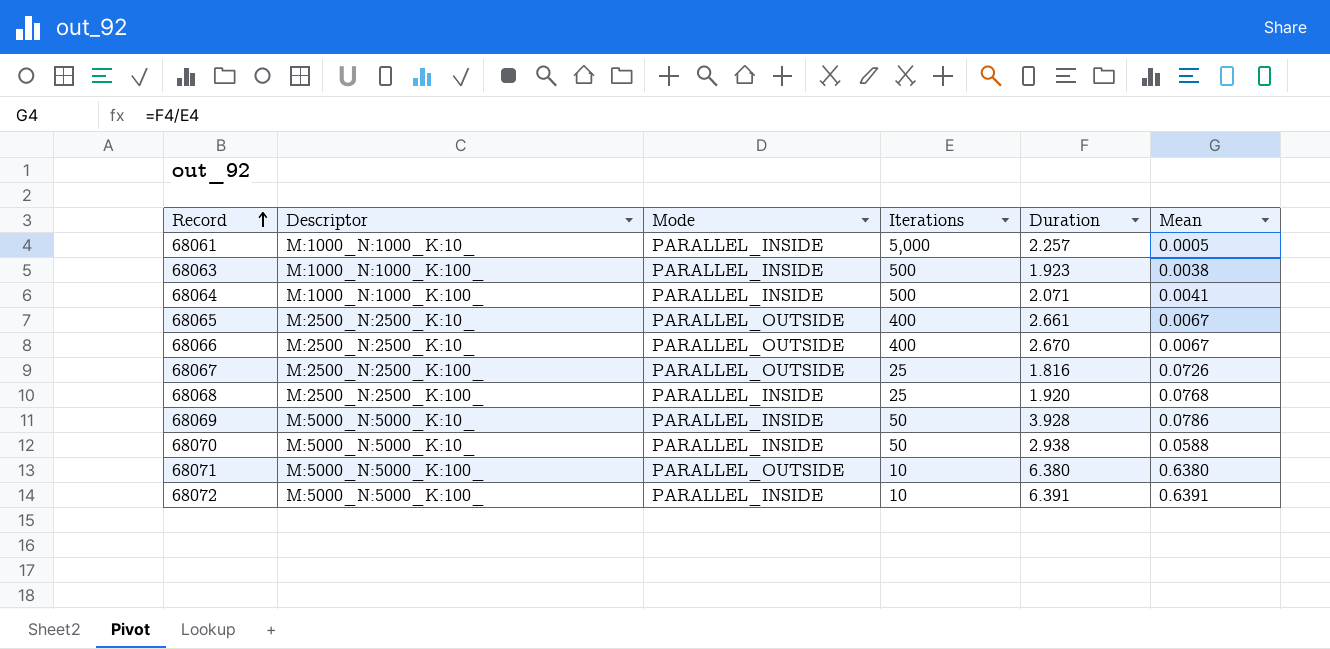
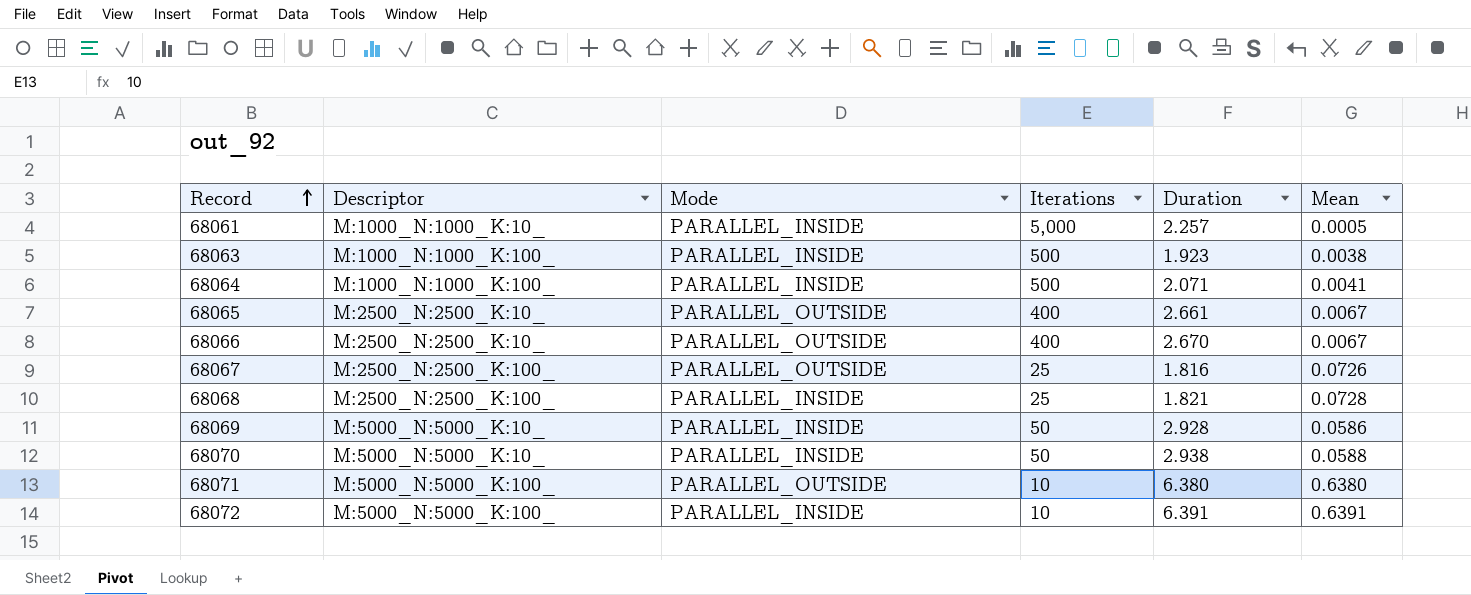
68068 | Duration: 1.920 -> 1.821
68068 | Mean: 0.0768 -> 0.0728
68069 | Duration: 3.928 -> 2.928
68069 | Mean: 0.0786 -> 0.0586

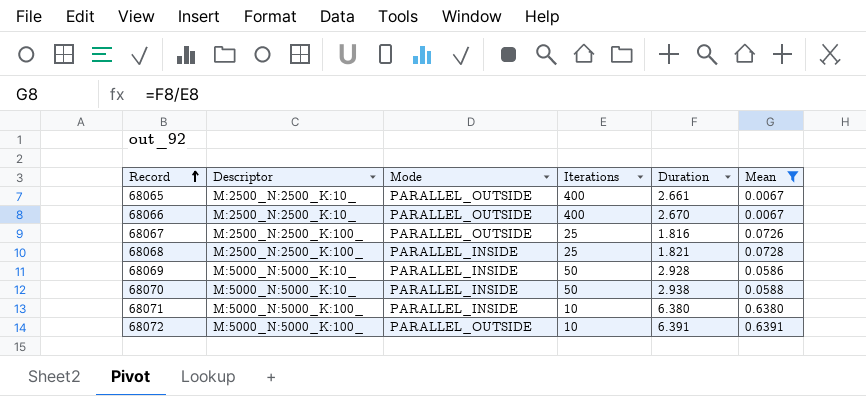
filter: none -> Mean >= 0.0067
68071 | Mode: PARALLEL_OUTSIDE -> PARALLEL_INSIDE
68072 | Mode: PARALLEL_INSIDE -> PARALLEL_OUTSIDE

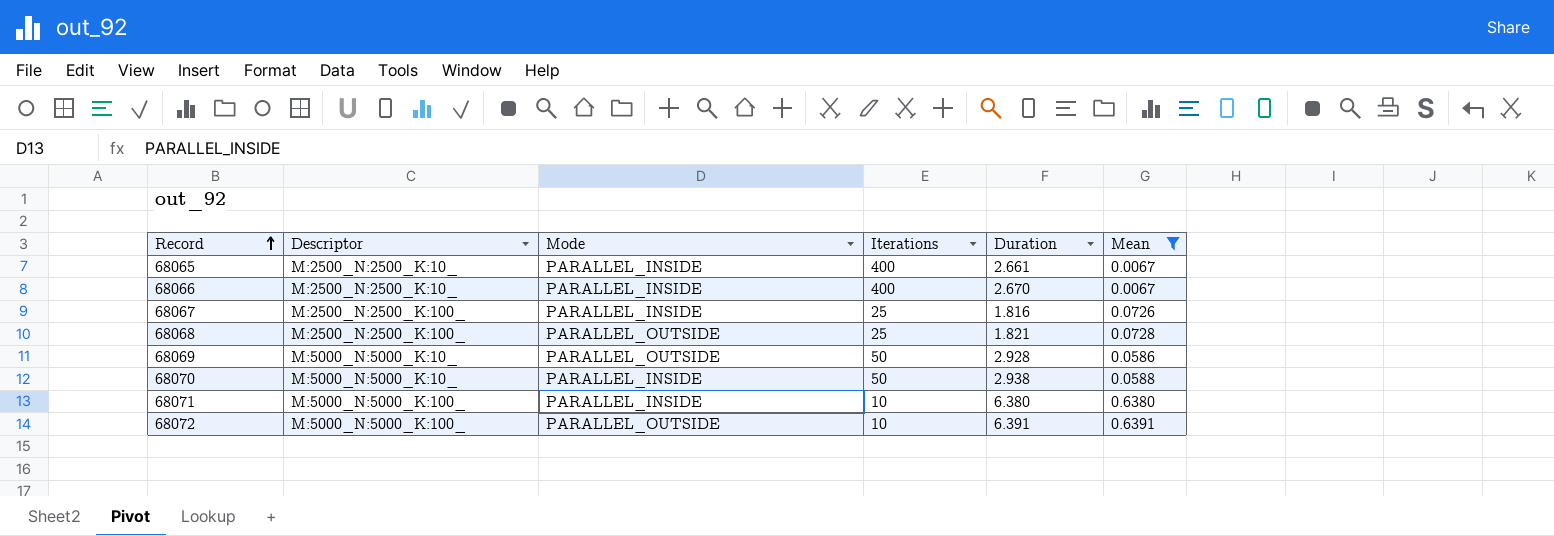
68065 | Mode: PARALLEL_OUTSIDE -> PARALLEL_INSIDE
68066 | Mode: PARALLEL_OUTSIDE -> PARALLEL_INSIDE
68067 | Mode: PARALLEL_OUTSIDE -> PARALLEL_INSIDE
68068 | Mode: PARALLEL_INSIDE -> PARALLEL_OUTSIDE
68069 | Mode: PARALLEL_INSIDE -> PARALLEL_OUTSIDE

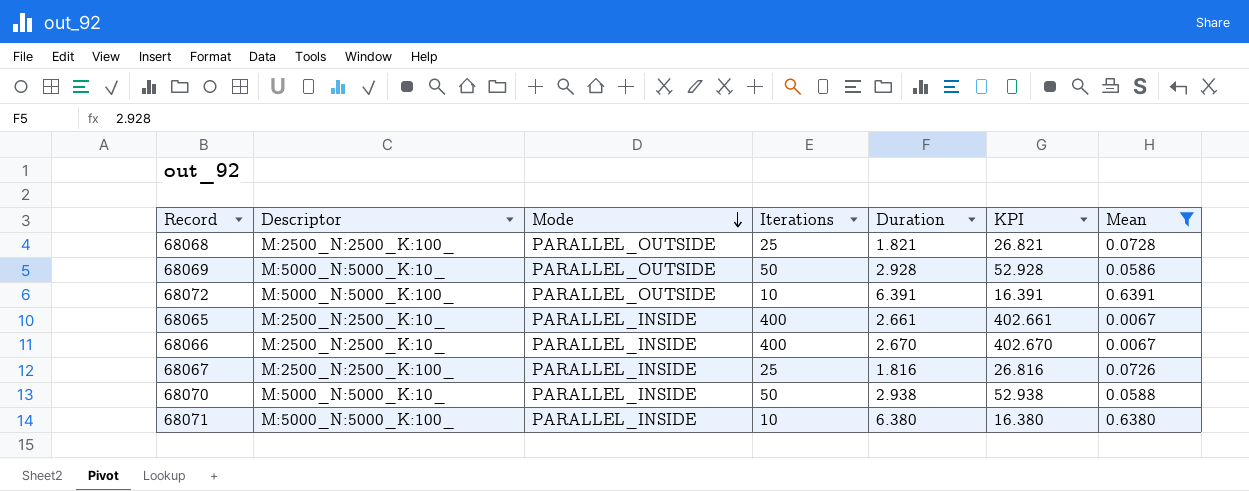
row order: Record ascending -> Mode descending
column KPI | formula: none -> [Iterations] + [Duration]

